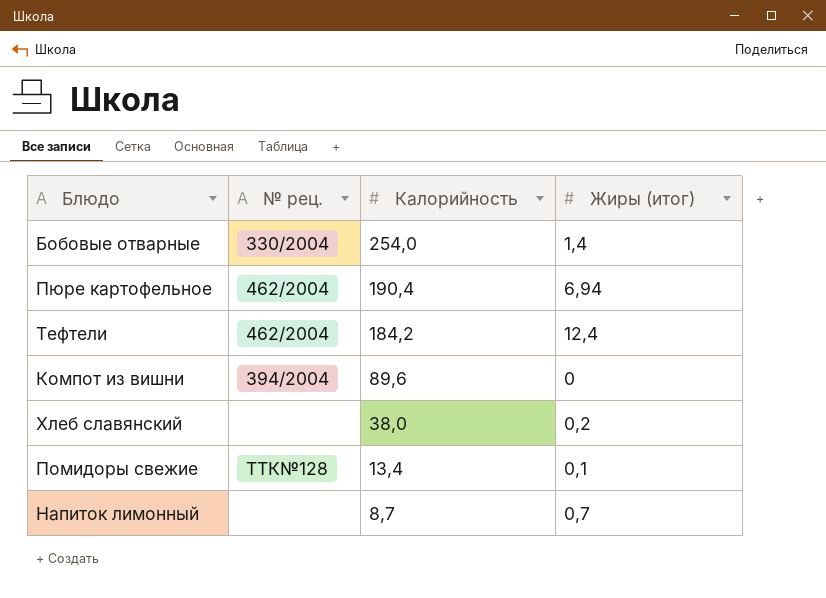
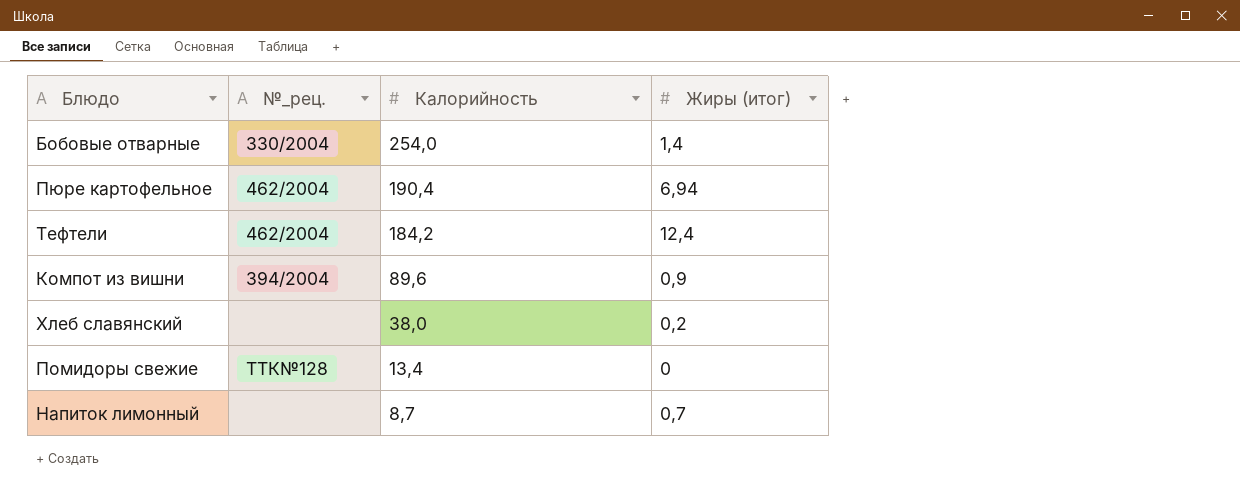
column name: № рец. -> №_рец.
Компот из вишни | Жиры (итог): 0 -> 0,9
Помидоры свежие | Жиры (итог): 0,1 -> 0

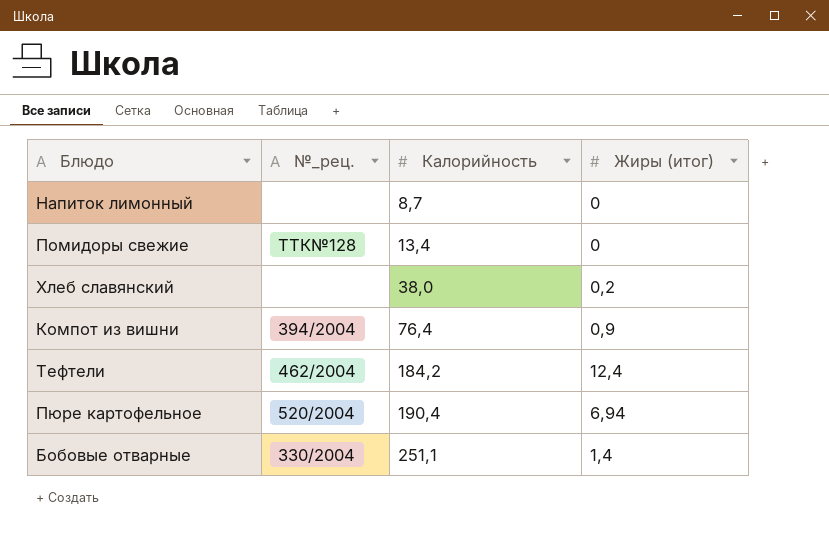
row order: Калорийность descending -> Калорийность ascending
Напиток лимонный | Жиры (итог): 0,7 -> 0
Компот из вишни | Калорийность: 89,6 -> 76,4
Пюре картофельное | №_рец.: 462/2004 -> 520/2004
Бобовые отварные | Калорийность: 254,0 -> 251,1

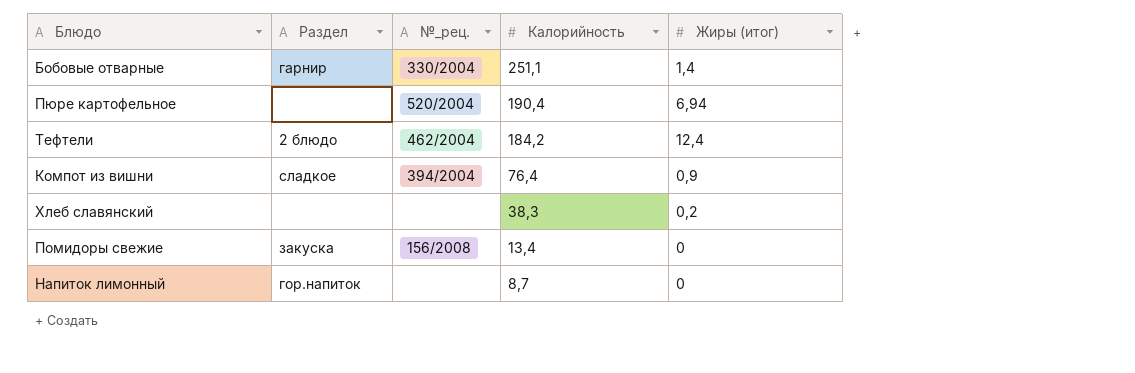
row order: Калорийность ascending -> Калорийность descending
column Раздел | position: none -> 2
Хлеб славянский | Калорийность: 38,0 -> 38,3
Помидоры свежие | №_рец.: ТТК№128 -> 156/2008

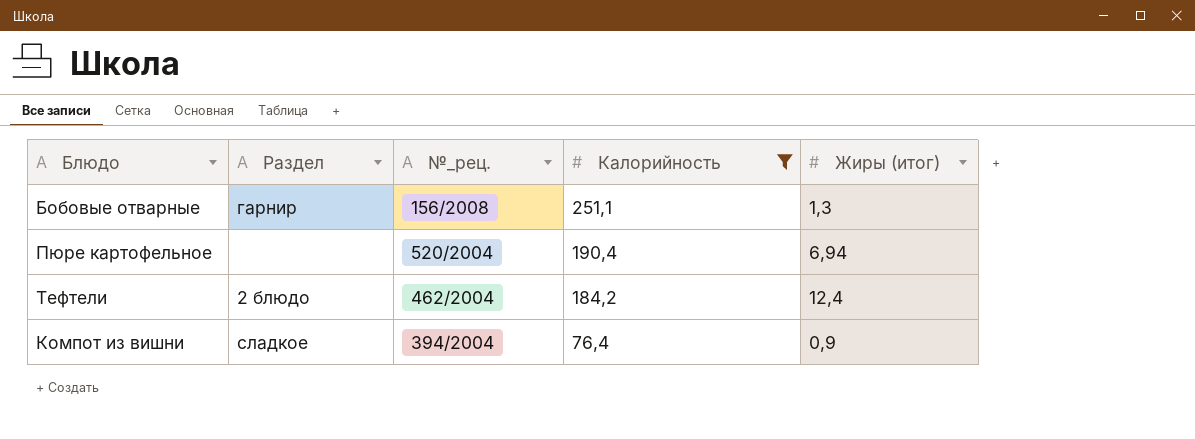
filter: none -> Калорийность >= 76,4
Бобовые отварные | №_рец.: 330/2004 -> 156/2008
Бобовые отварные | Жиры (итог): 1,4 -> 1,3

